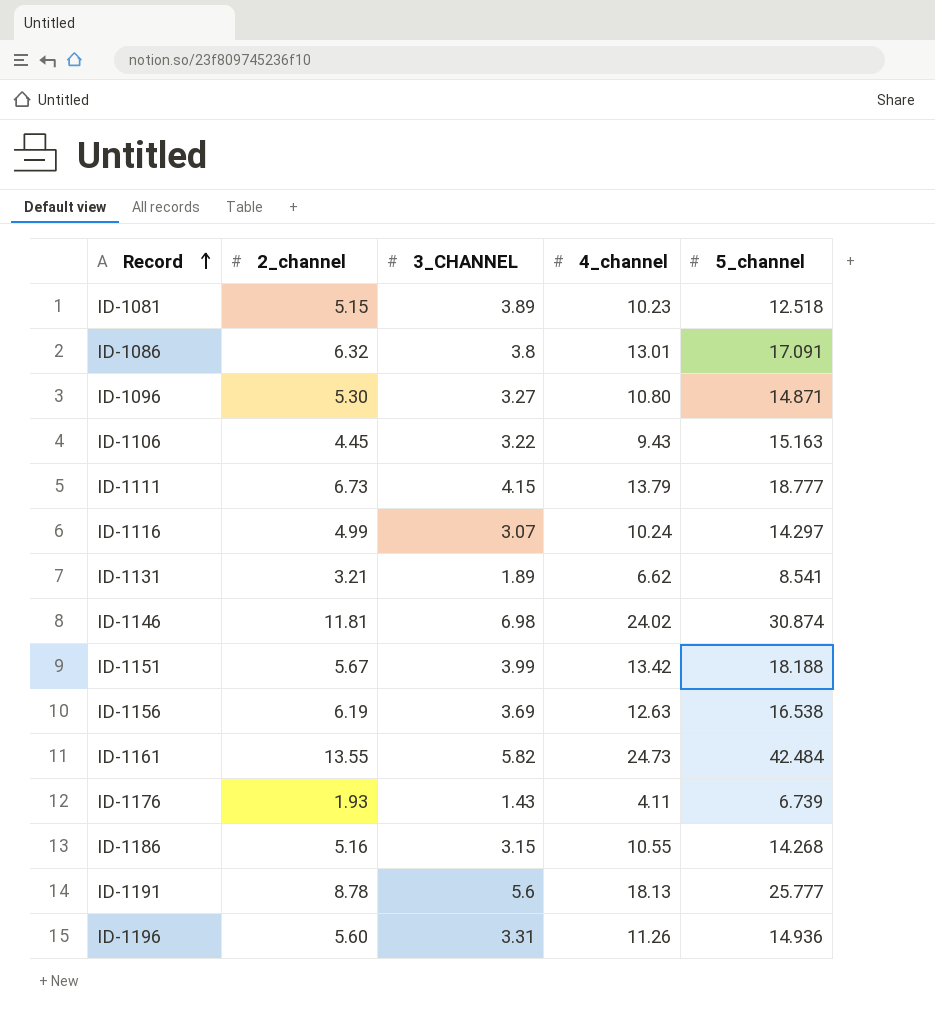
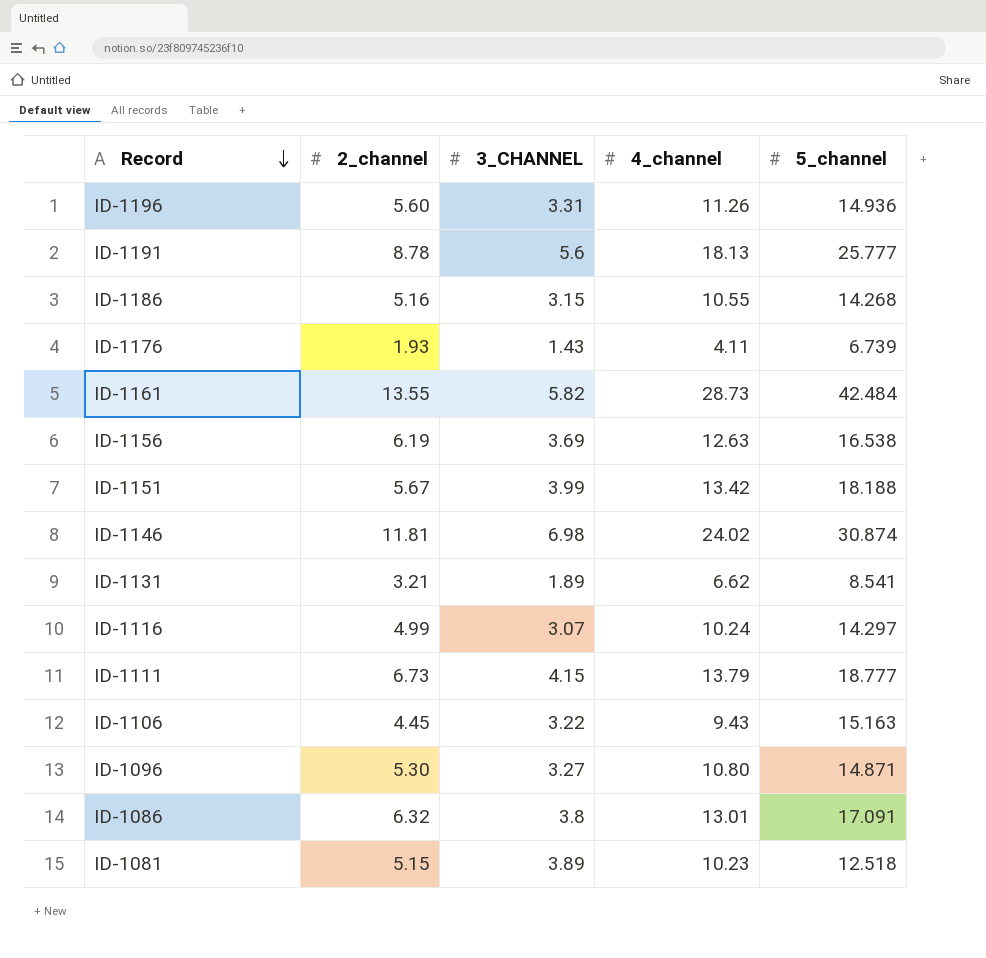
row order: Record ascending -> Record descending
ID-1161 | 4_channel: 24.73 -> 28.73

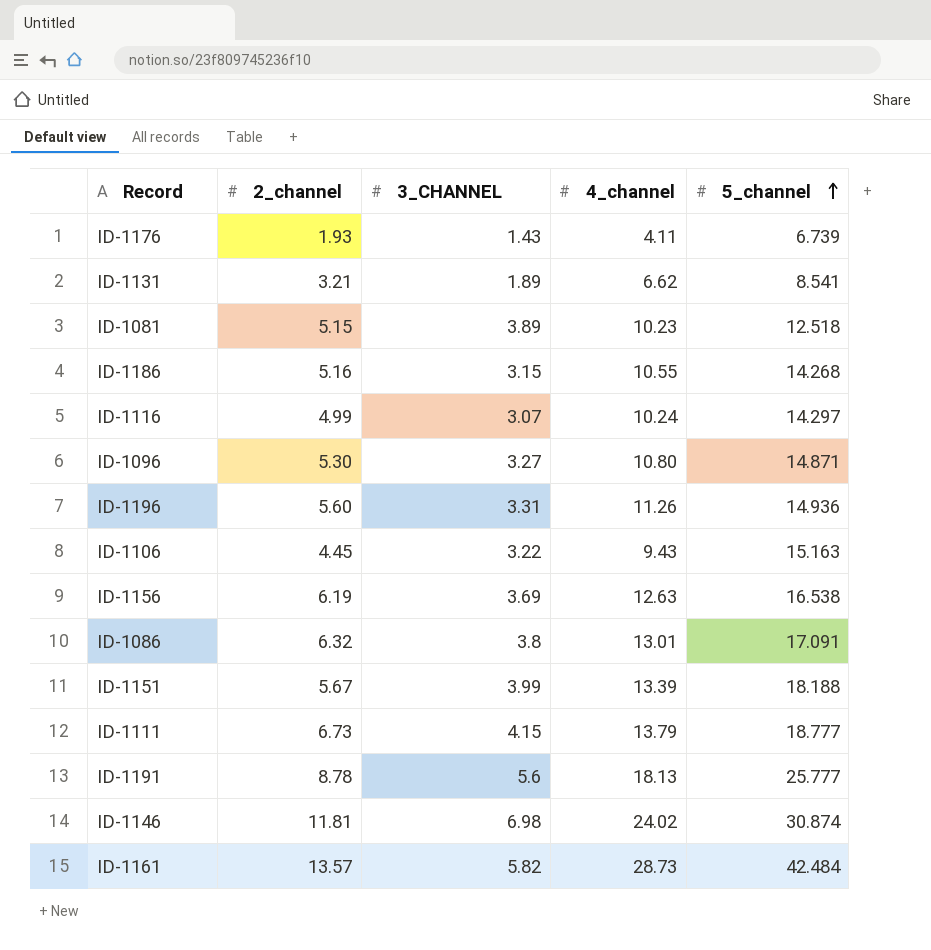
row order: Record descending -> 5_channel ascending
ID-1151 | 4_channel: 13.42 -> 13.39
ID-1161 | 2_channel: 13.55 -> 13.57

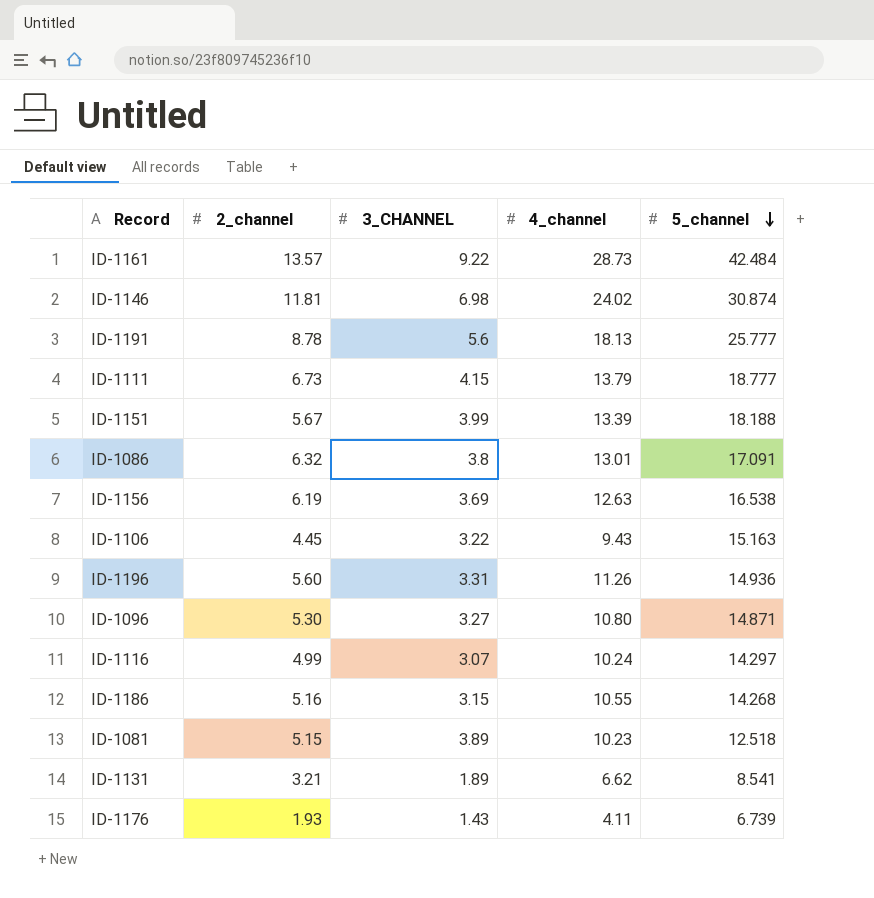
row order: 5_channel ascending -> 5_channel descending
ID-1161 | 3_CHANNEL: 5.82 -> 9.22

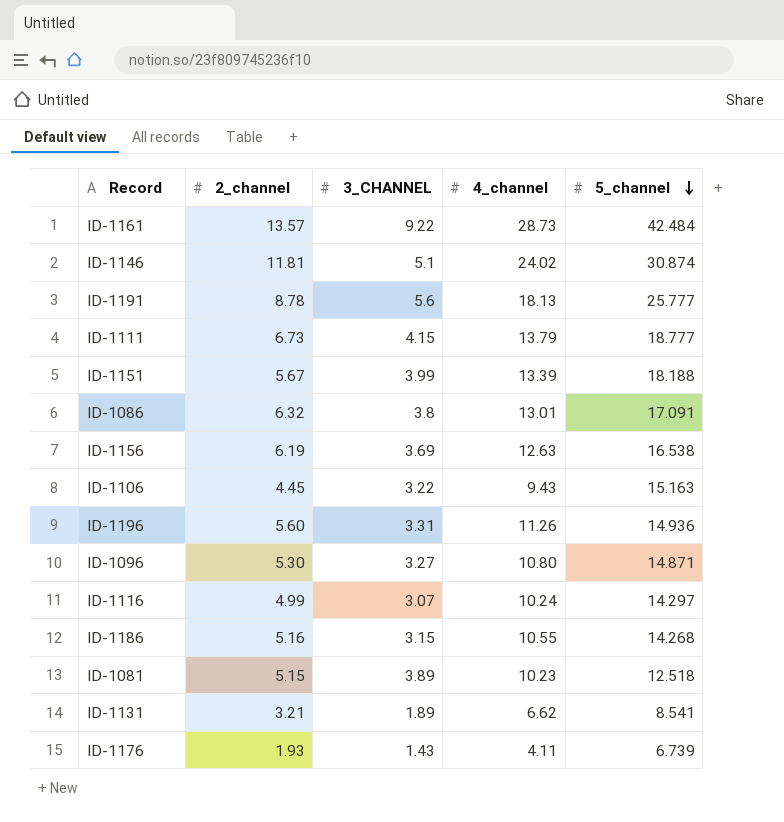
ID-1146 | 3_CHANNEL: 6.98 -> 5.1

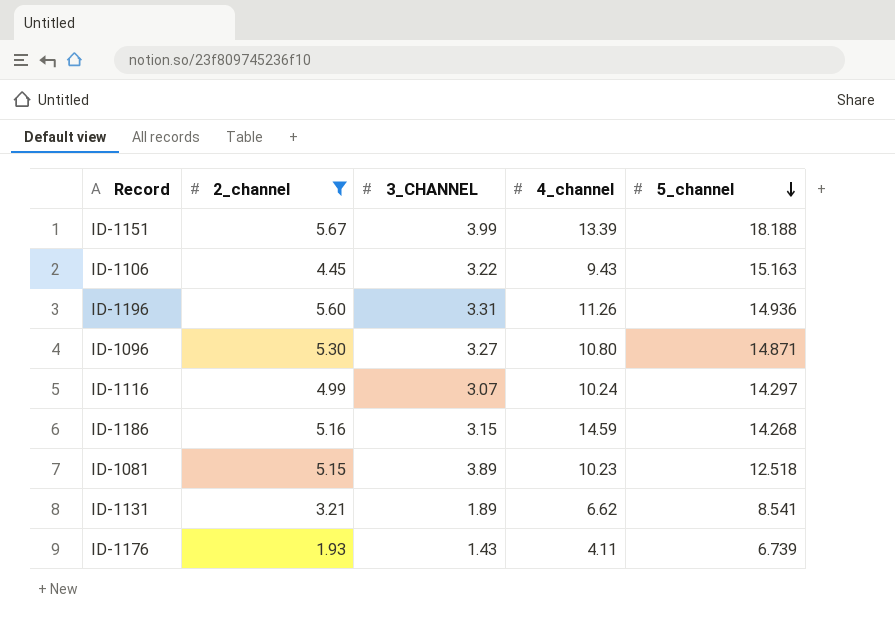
filter: none -> 2_channel <= 5.67
ID-1186 | 4_channel: 10.55 -> 14.59

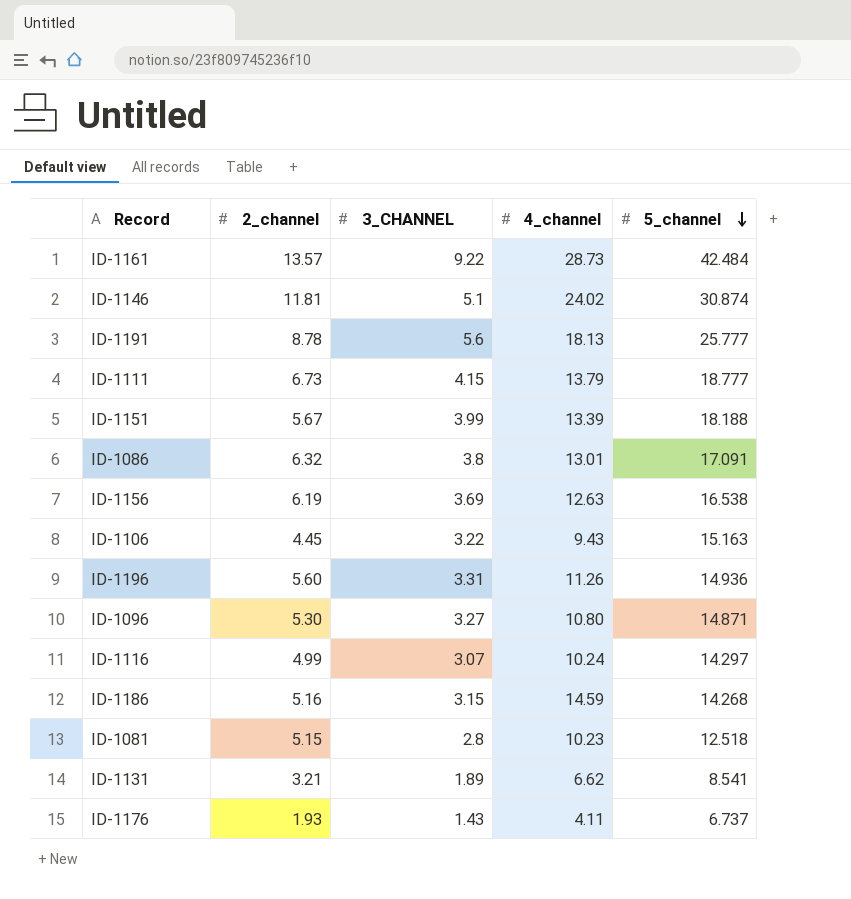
filter: 2_channel <= 5.67 -> none
ID-1081 | 3_CHANNEL: 3.89 -> 2.8
ID-1176 | 5_channel: 6.739 -> 6.737

